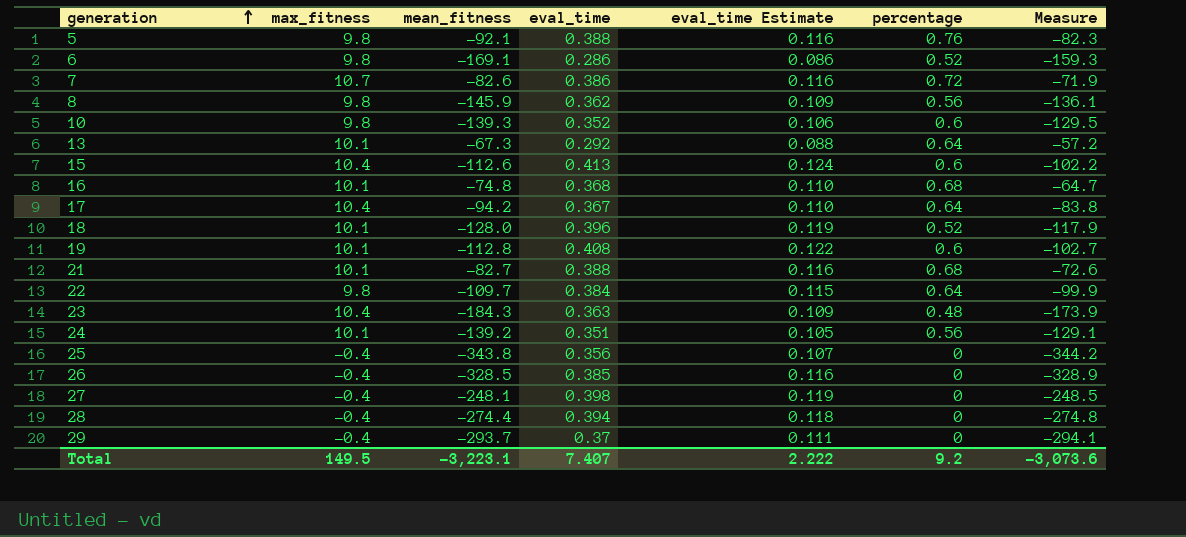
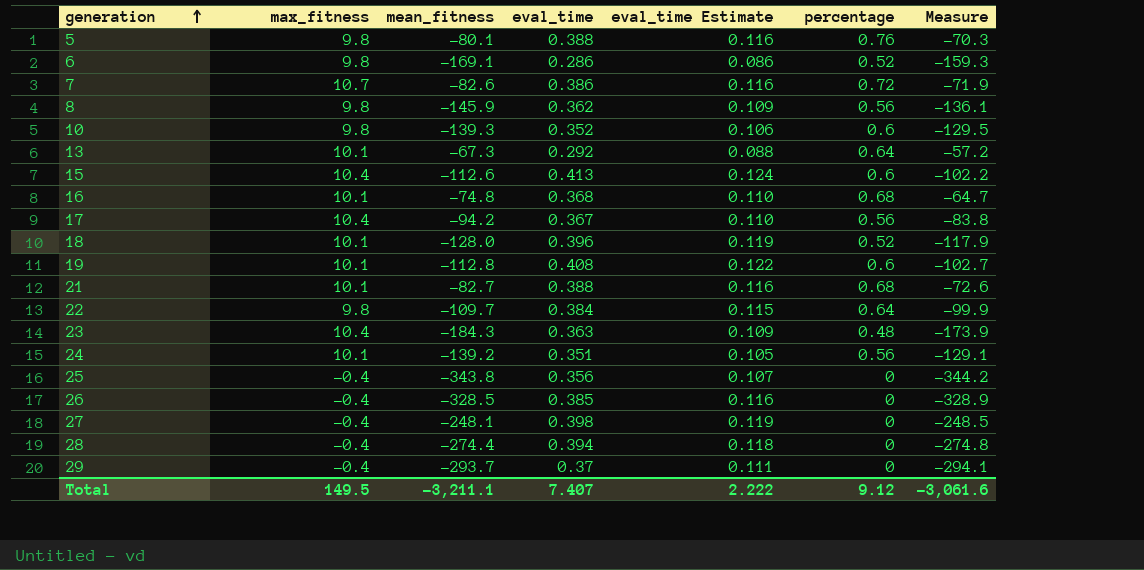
5 | mean_fitness: -92.1 -> -80.1
5 | Measure: -82.3 -> -70.3
17 | percentage: 0.64 -> 0.56
Total | mean_fitness: -3,223.1 -> -3,211.1
Total | percentage: 9.2 -> 9.12
Total | Measure: -3,073.6 -> -3,061.6

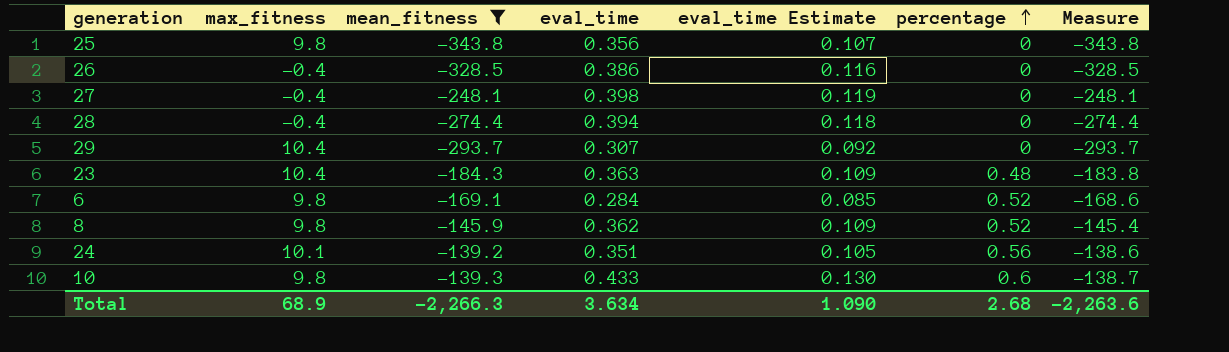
filter: none -> mean_fitness <= -139.2
row order: generation ascending -> percentage ascending
column Measure | formula: [max_fitness] + [mean_fitness] -> [mean_fitness] + [percentage]
25 | max_fitness: -0.4 -> 9.8
26 | eval_time: 0.385 -> 0.386
29 | max_fitness: -0.4 -> 10.4
29 | eval_time: 0.37 -> 0.307
29 | eval_time Estimate: 0.111 -> 0.092
6 | eval_time: 0.286 -> 0.284
6 | eval_time Estimate: 0.086 -> 0.085
8 | percentage: 0.56 -> 0.52
10 | eval_time: 0.352 -> 0.433
10 | eval_time Estimate: 0.106 -> 0.130
Total | max_fitness: 149.5 -> 68.9
Total | mean_fitness: -3,211.1 -> -2,266.3
Total | eval_time: 7.407 -> 3.634
Total | eval_time Estimate: 2.222 -> 1.090
Total | percentage: 9.12 -> 2.68
Total | Measure: -3,061.6 -> -2,263.6

